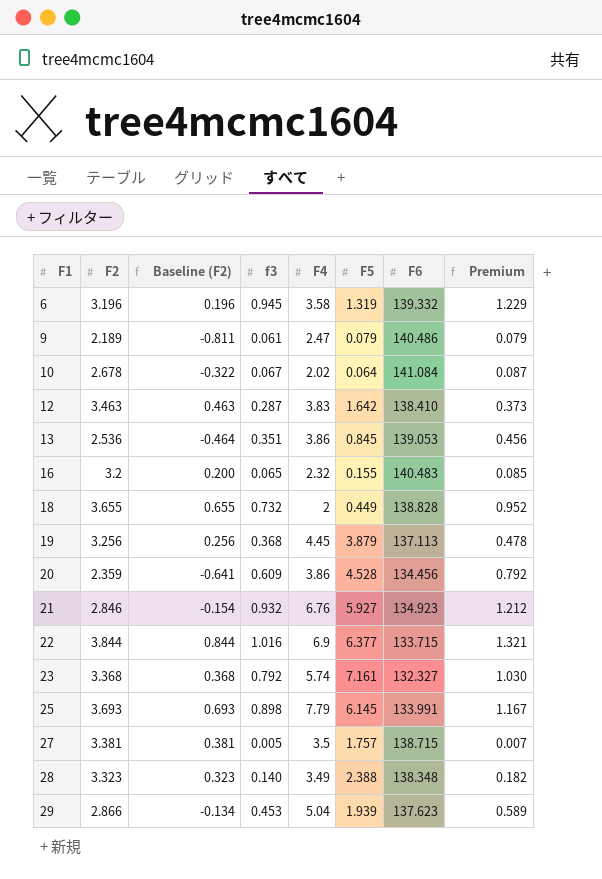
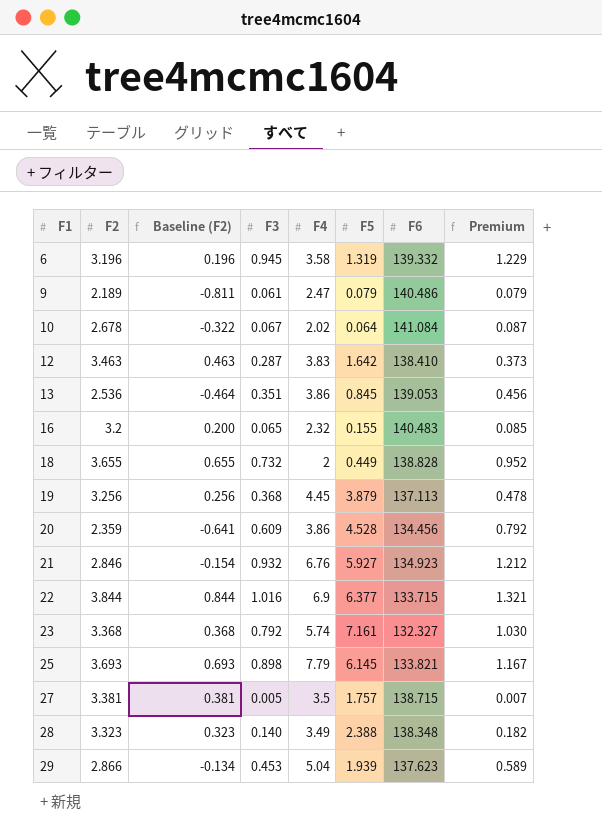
column name: f3 -> F3
25 | F6: 133.991 -> 133.821

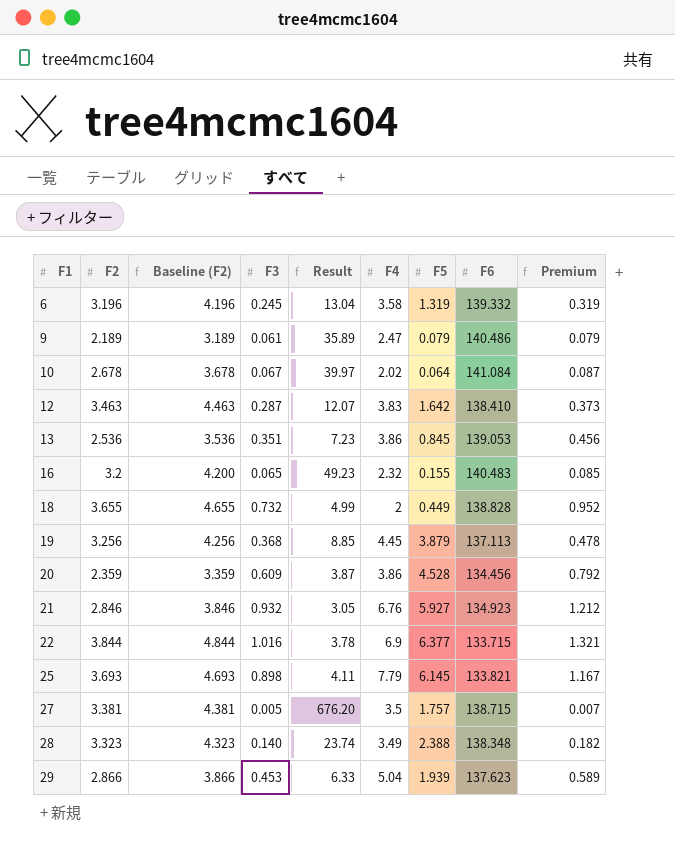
column Baseline (F2) | formula: [F2] - 3 -> [F2] + 1
column Result | formula: none -> [F2] / [F3]
row 23: 3.368 | 0.368 | 0.792 | 5.74 | 7.161 | 132.327 | 1.030 -> none
6 | F3: 0.945 -> 0.245
6 | Premium: 1.229 -> 0.319

